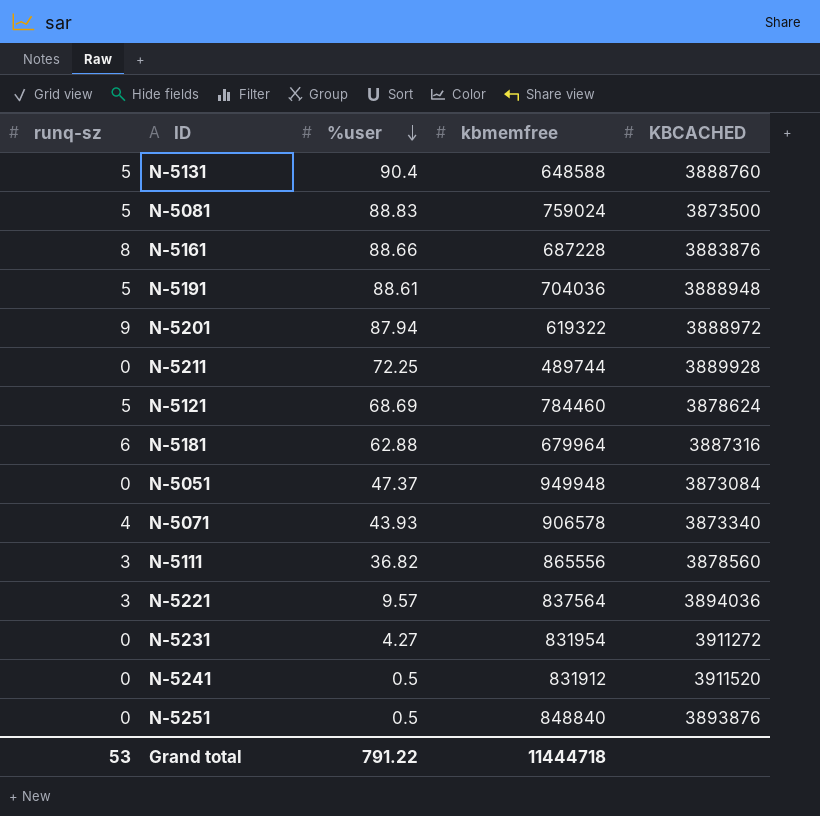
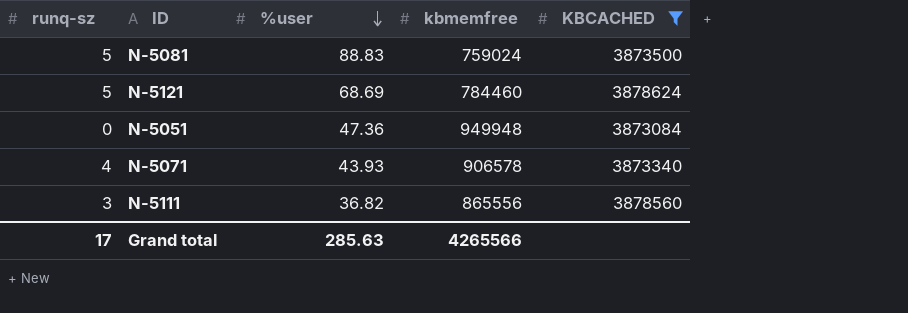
filter: none -> KBCACHED <= 3878624
N-5051 | %user: 47.37 -> 47.36
Grand total | runq-sz: 53 -> 17
Grand total | %user: 791.22 -> 285.63
Grand total | kbmemfree: 11444718 -> 4265566

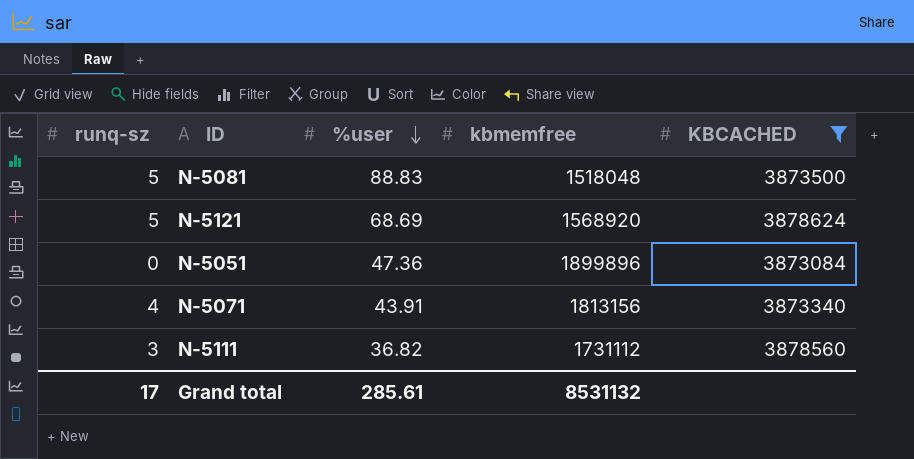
N-5081 | kbmemfree: 759024 -> 1518048
N-5121 | kbmemfree: 784460 -> 1568920
N-5051 | kbmemfree: 949948 -> 1899896
N-5071 | %user: 43.93 -> 43.91
N-5071 | kbmemfree: 906578 -> 1813156
N-5111 | kbmemfree: 865556 -> 1731112
Grand total | %user: 285.63 -> 285.61
Grand total | kbmemfree: 4265566 -> 8531132

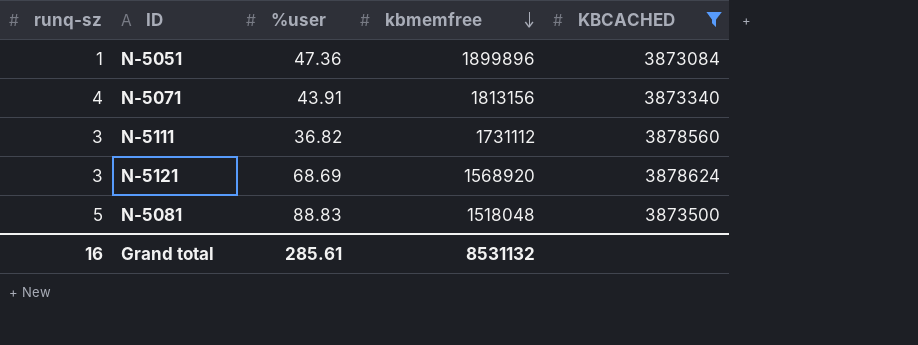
row order: %user descending -> kbmemfree descending
N-5051 | runq-sz: 0 -> 1
N-5121 | runq-sz: 5 -> 3
Grand total | runq-sz: 17 -> 16

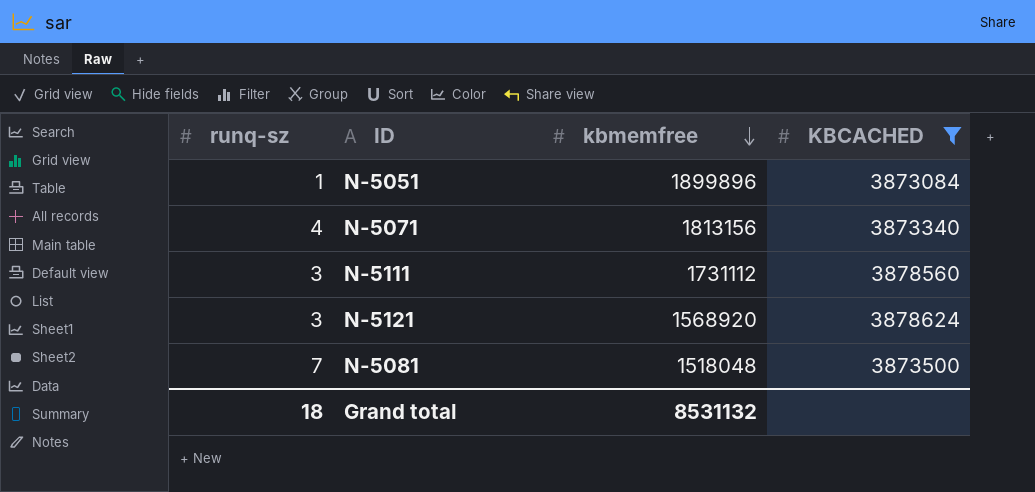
column %user | position: 3 -> none
N-5081 | runq-sz: 5 -> 7
Grand total | runq-sz: 16 -> 18

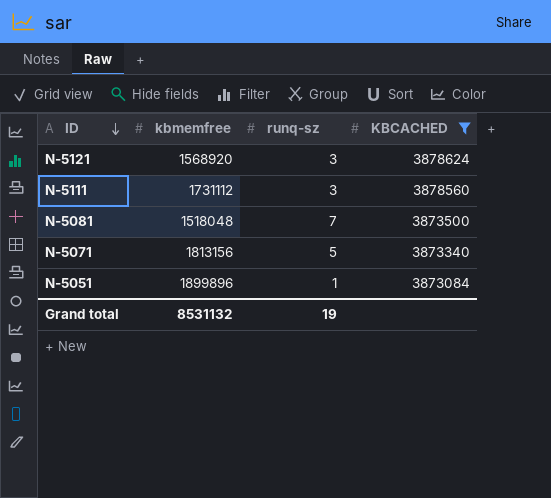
row order: kbmemfree descending -> ID descending
column runq-sz | position: 1 -> 3
N-5071 | runq-sz: 4 -> 5
Grand total | runq-sz: 18 -> 19

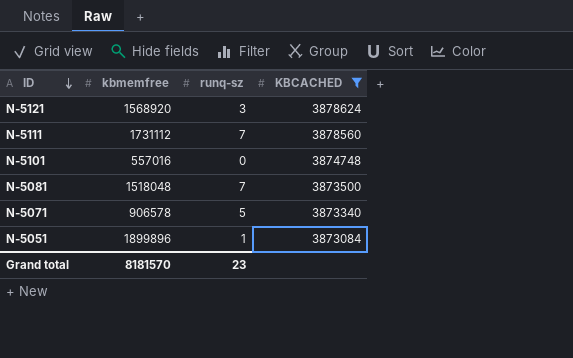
N-5111 | runq-sz: 3 -> 7
row N-5101: none -> 557016 | 0 | 3874748
N-5071 | kbmemfree: 1813156 -> 906578
Grand total | kbmemfree: 8531132 -> 8181570
Grand total | runq-sz: 19 -> 23

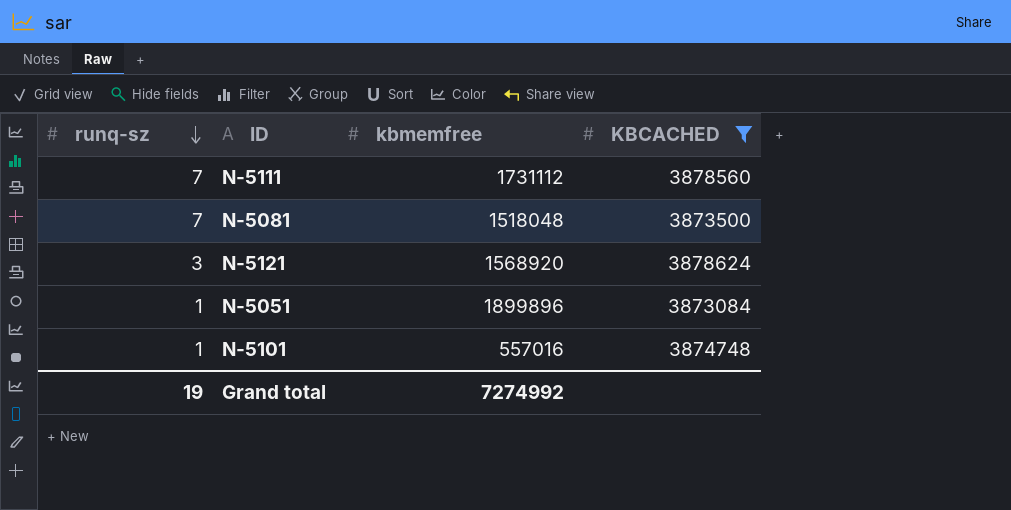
row order: ID descending -> runq-sz descending
column runq-sz | position: 3 -> 1
row N-5071: 906578 | 5 | 3873340 -> none
N-5101 | runq-sz: 0 -> 1
Grand total | runq-sz: 23 -> 19
Grand total | kbmemfree: 8181570 -> 7274992

